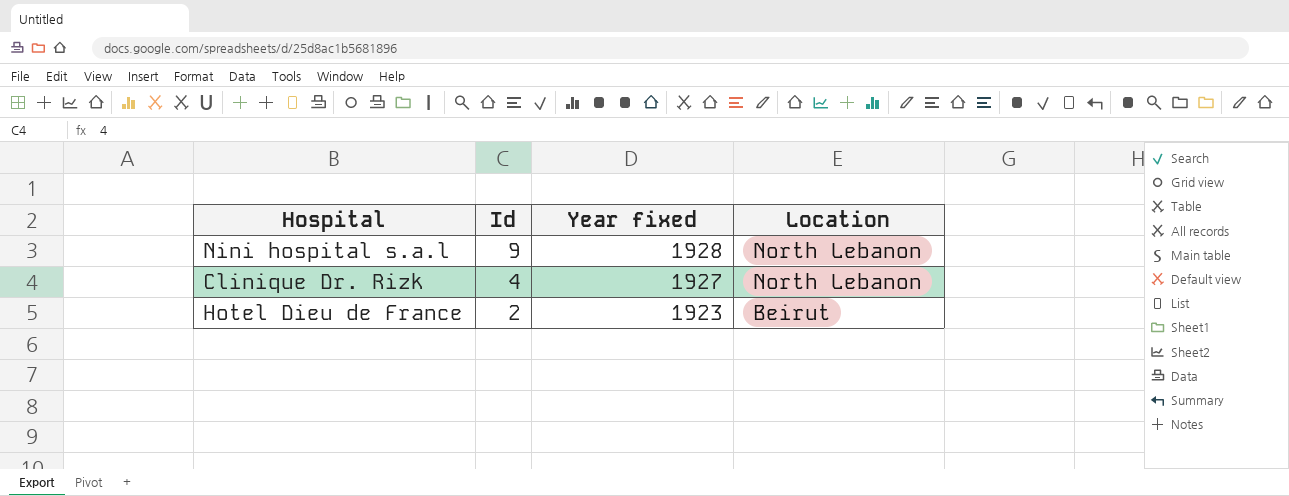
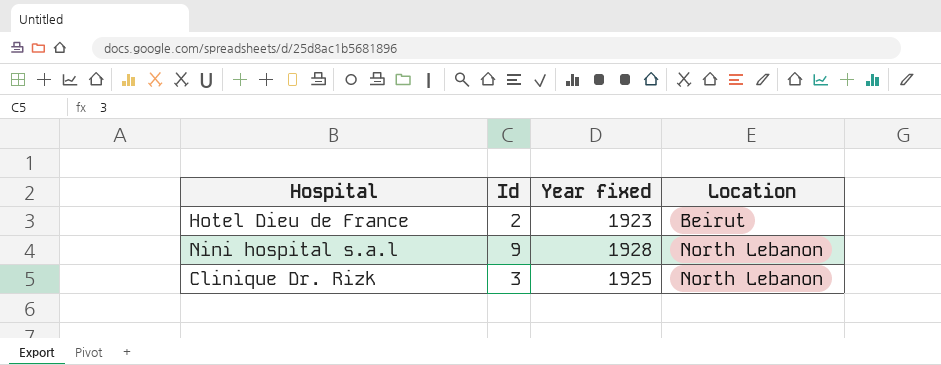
row order: Id descending -> Location ascending
Clinique Dr. Rizk | Id: 4 -> 3
Clinique Dr. Rizk | Year fixed: 1927 -> 1925

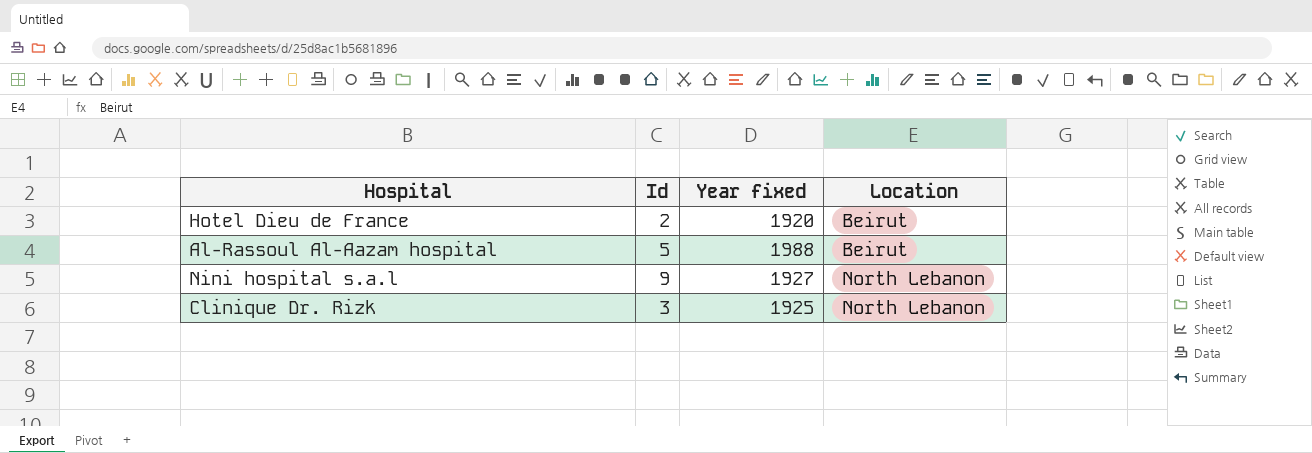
Hotel Dieu de France | Year fixed: 1923 -> 1920
row Al-Rassoul Al-Aazam hospital: none -> 5 | 1988 | Beirut
Nini hospital s.a.l | Year fixed: 1928 -> 1927

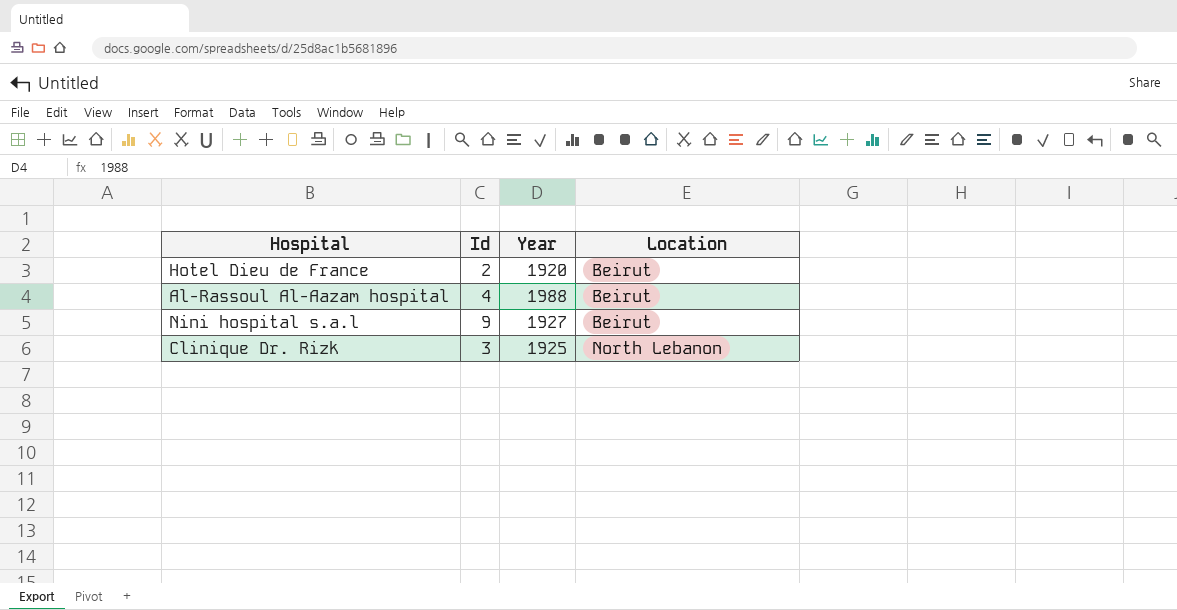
column name: Year fixed -> Year
Al-Rassoul Al-Aazam hospital | Id: 5 -> 4
Nini hospital s.a.l | Location: North Lebanon -> Beirut

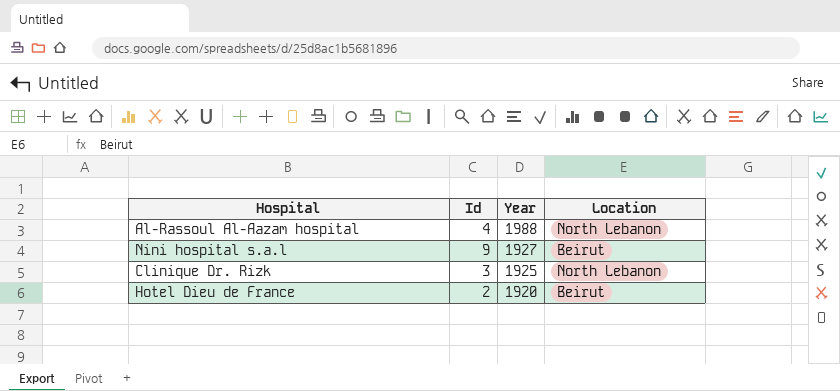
row order: Location ascending -> Year descending
Al-Rassoul Al-Aazam hospital | Location: Beirut -> North Lebanon

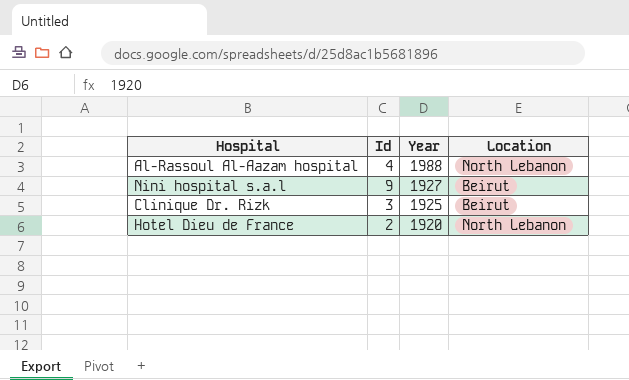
Clinique Dr. Rizk | Location: North Lebanon -> Beirut
Hotel Dieu de France | Location: Beirut -> North Lebanon

